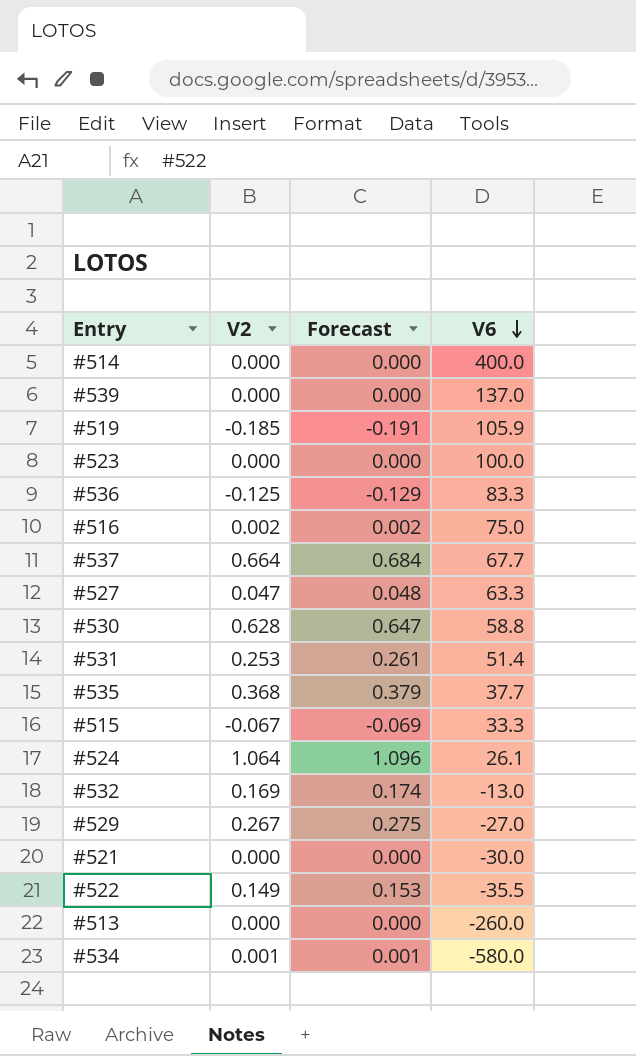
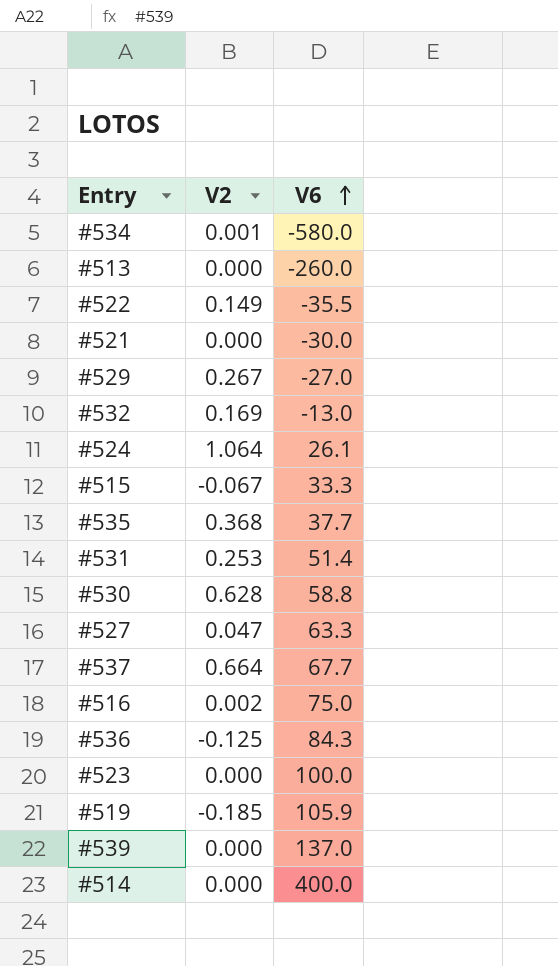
row order: V6 descending -> V6 ascending
column Forecast | formula: [V2] * 1.03 -> none
#536 | V6: 83.3 -> 84.3

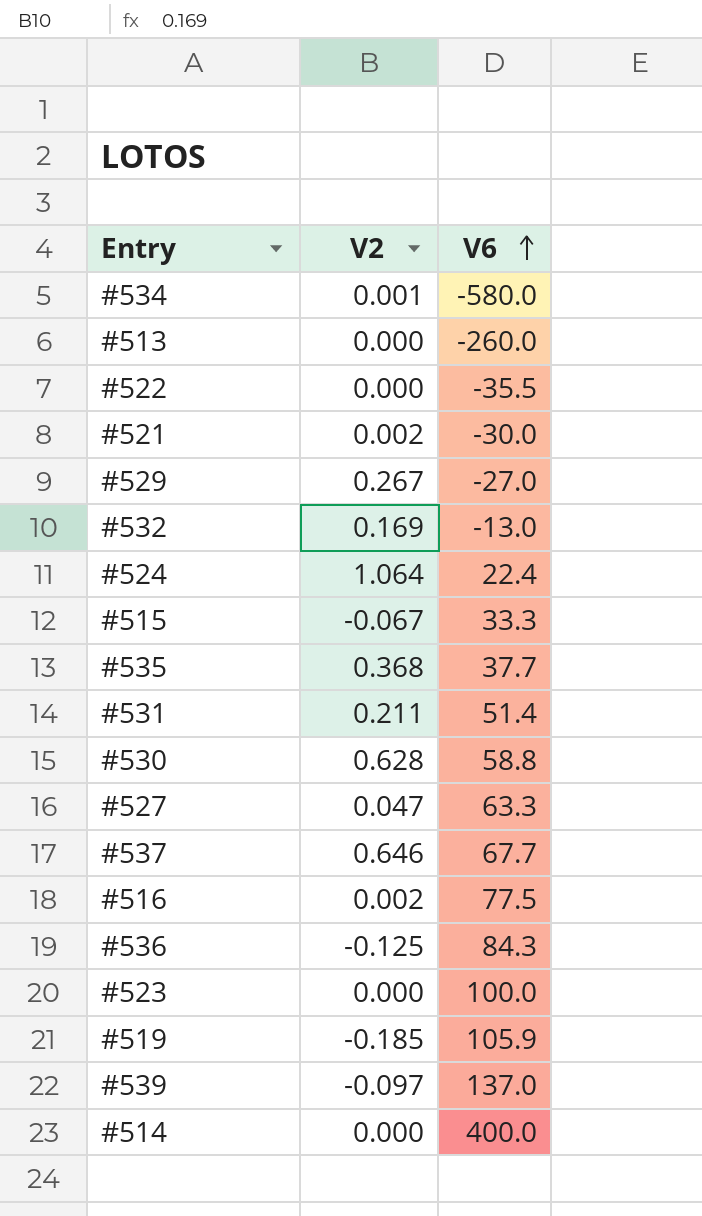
#522 | V2: 0.149 -> 0.000
#521 | V2: 0.000 -> 0.002
#524 | V6: 26.1 -> 22.4
#531 | V2: 0.253 -> 0.211
#537 | V2: 0.664 -> 0.646
#516 | V6: 75.0 -> 77.5
#539 | V2: 0.000 -> -0.097

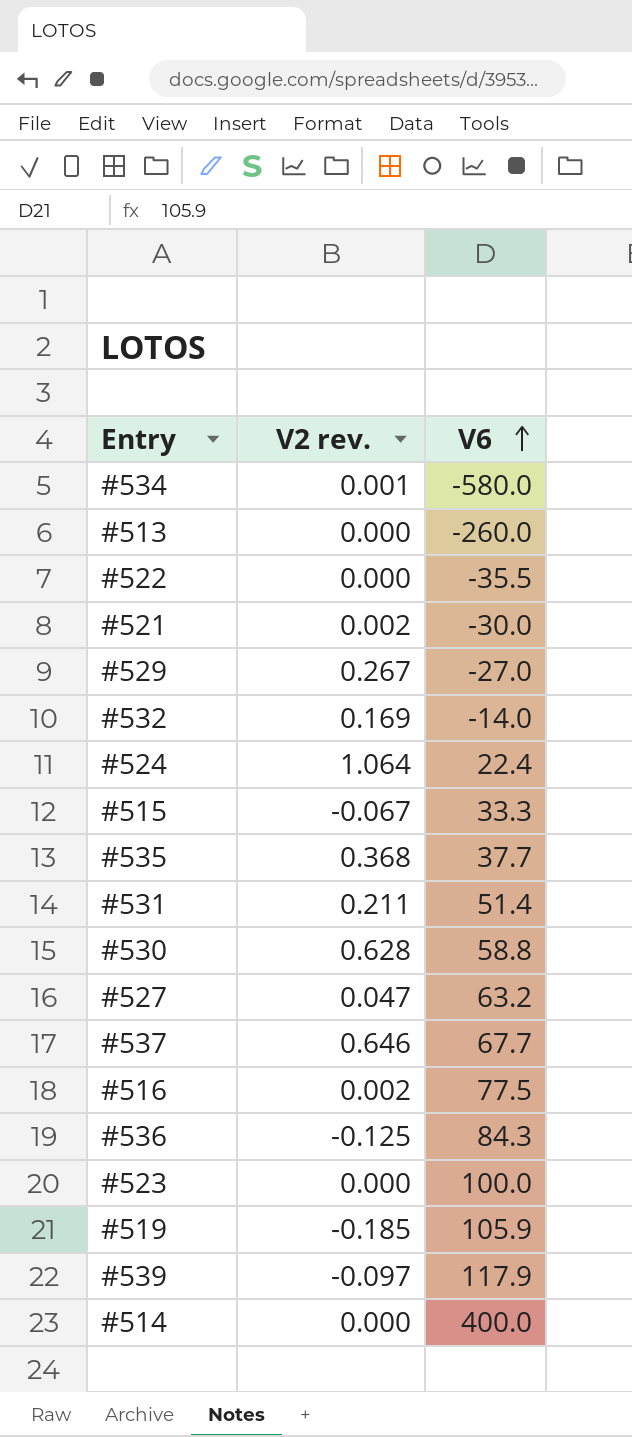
column name: V2 -> V2 rev.
#532 | V6: -13.0 -> -14.0
#527 | V6: 63.3 -> 63.2
#539 | V6: 137.0 -> 117.9

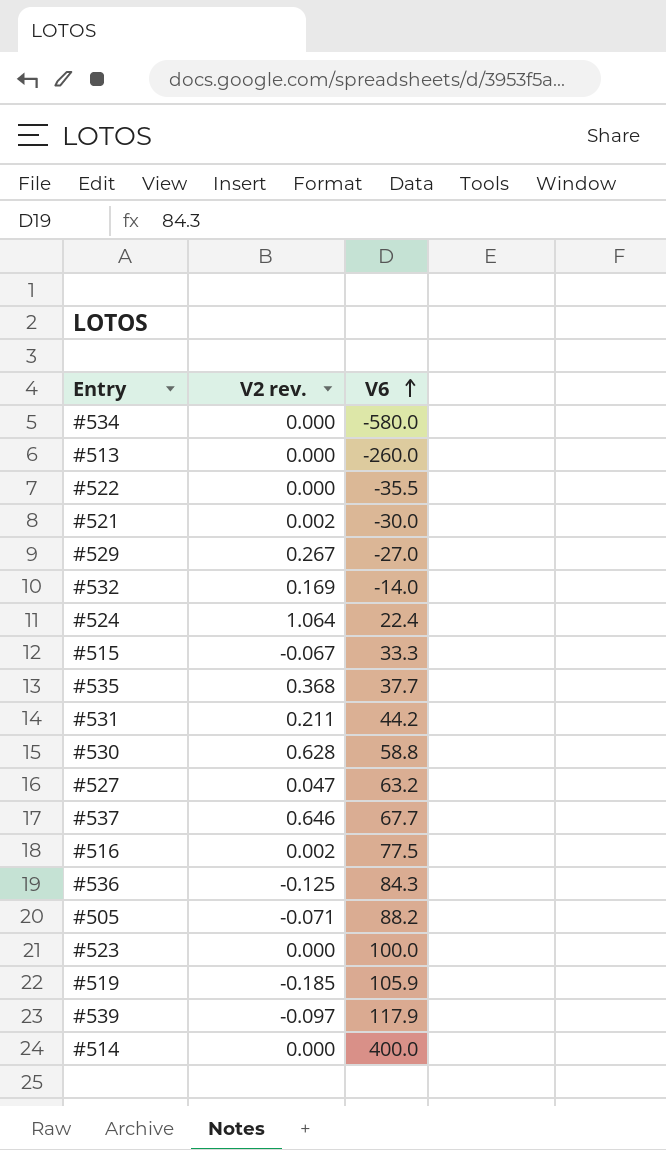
#534 | V2 rev.: 0.001 -> 0.000
#531 | V6: 51.4 -> 44.2
row #505: none -> -0.071 | 88.2

